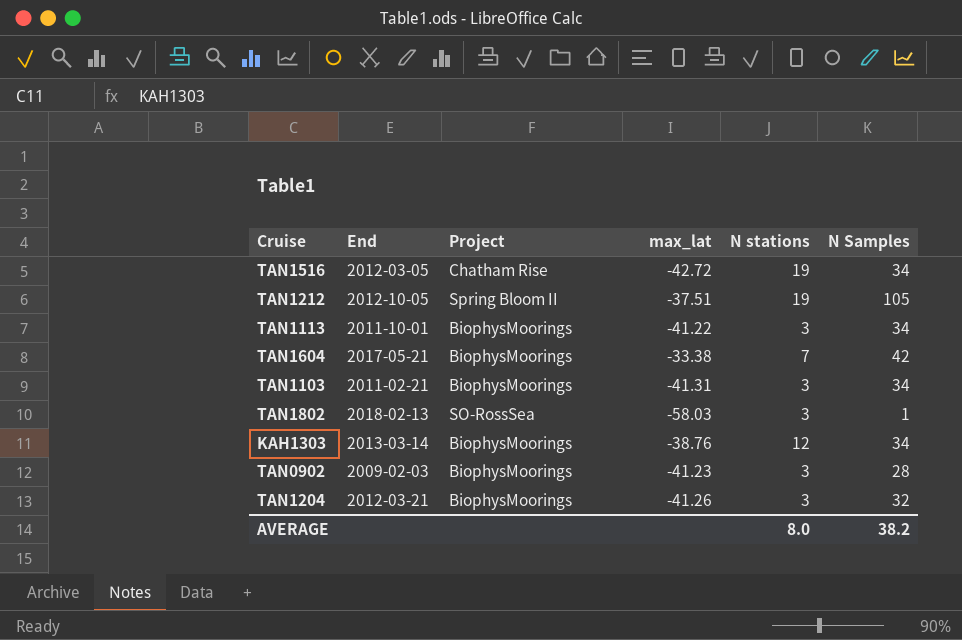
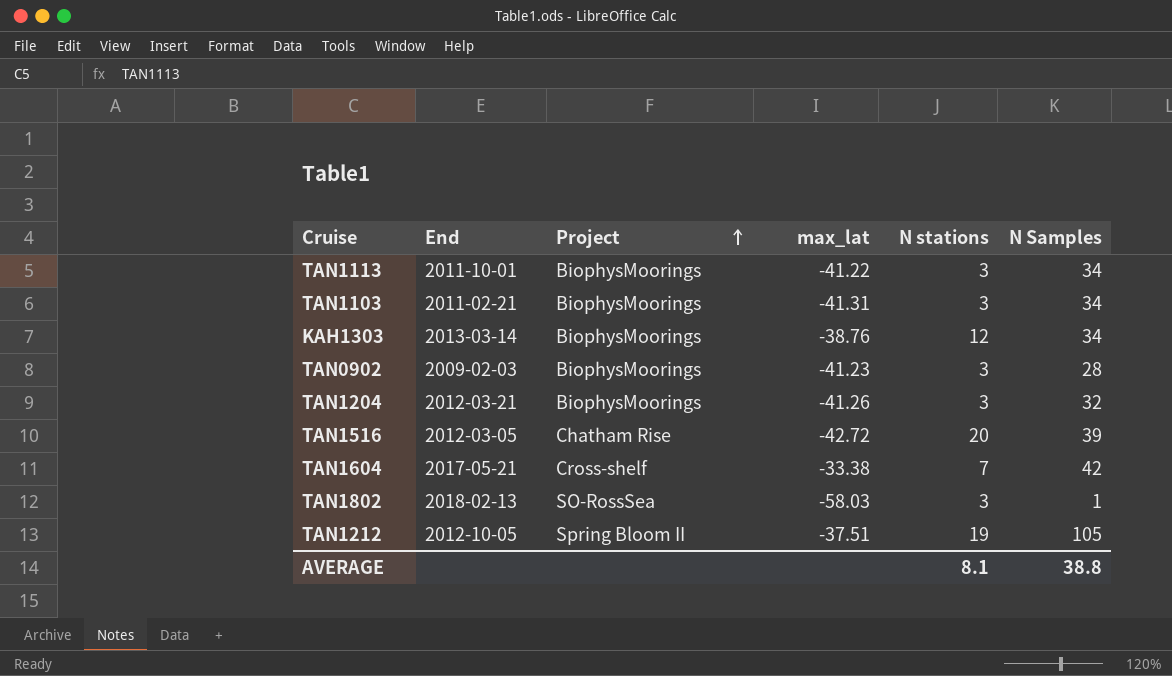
row order: none -> Project ascending
TAN1516 | N stations: 19 -> 20
TAN1516 | N Samples: 34 -> 39
TAN1604 | Project: BiophysMoorings -> Cross-shelf
AVERAGE | N stations: 8.0 -> 8.1
AVERAGE | N Samples: 38.2 -> 38.8

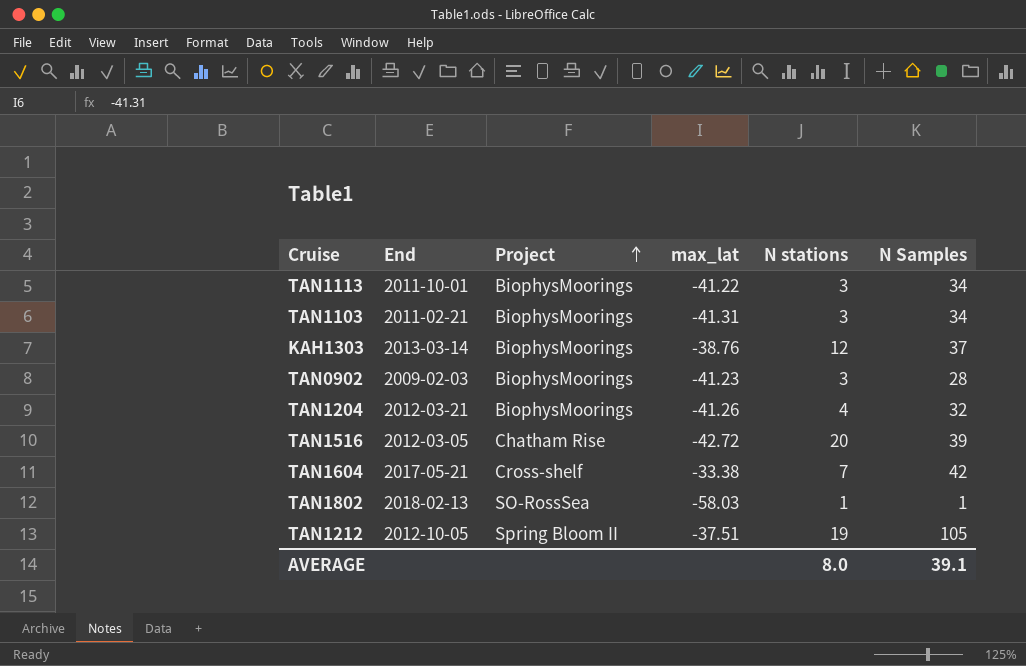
KAH1303 | N Samples: 34 -> 37
TAN1204 | N stations: 3 -> 4
TAN1802 | N stations: 3 -> 1
AVERAGE | N stations: 8.1 -> 8.0
AVERAGE | N Samples: 38.8 -> 39.1

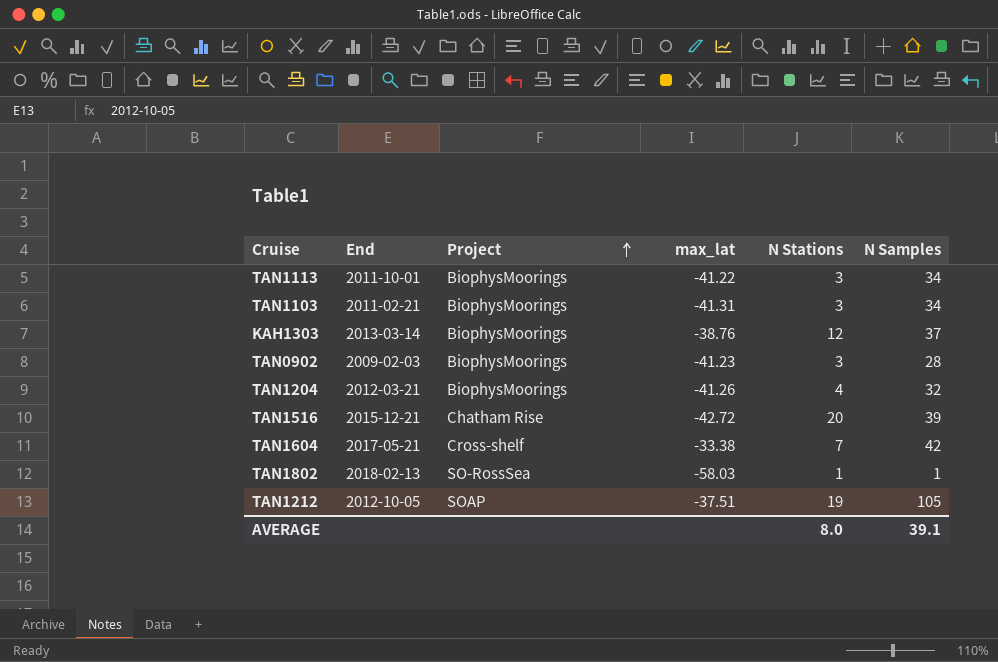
column name: N stations -> N Stations
TAN1516 | End: 2012-03-05 -> 2015-12-21
TAN1212 | Project: Spring Bloom II -> SOAP

